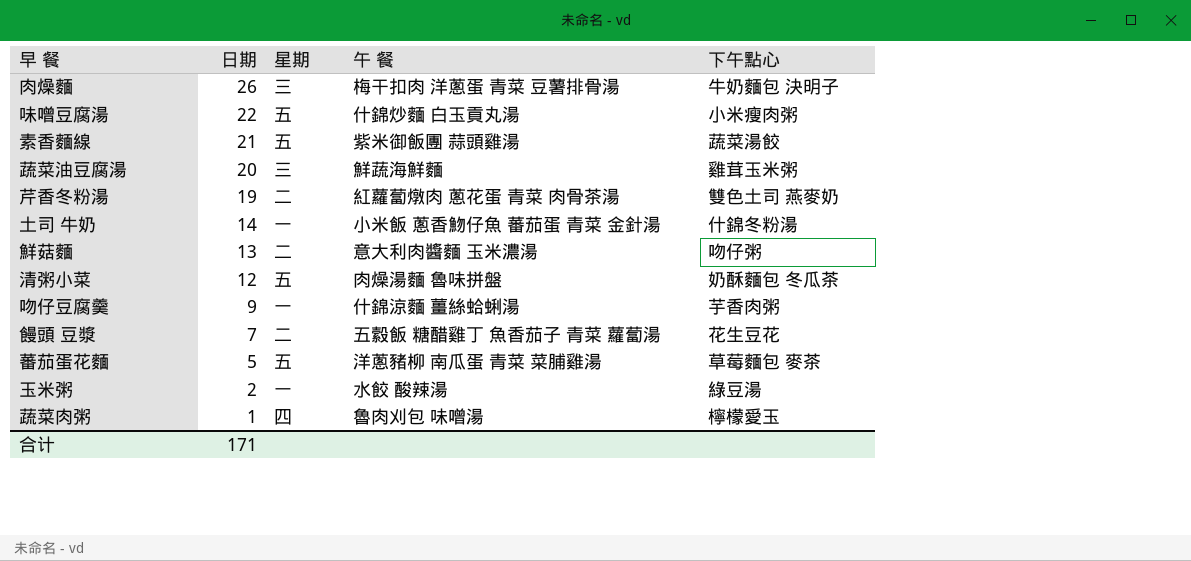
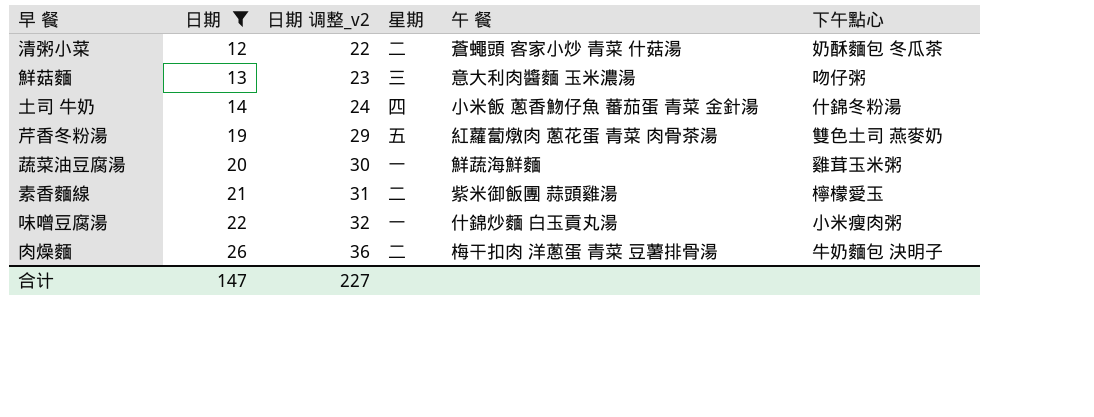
filter: none -> 日期 >= 12
row order: 日期 descending -> 日期 ascending
column 日期 调整_v2 | formula: none -> [日期] + 10
清粥小菜 | 星期: 五 -> 二
清粥小菜 | 午 餐: 肉燥湯麵 魯味拼盤 -> 蒼蠅頭 客家小炒 青菜 什菇湯
鮮菇麵 | 星期: 二 -> 三
土司 牛奶 | 星期: 一 -> 四
芹香冬粉湯 | 星期: 二 -> 五
蔬菜油豆腐湯 | 星期: 三 -> 一
素香麵線 | 星期: 五 -> 二
素香麵線 | 下午點心: 蔬菜湯餃 -> 檸檬愛玉
味噌豆腐湯 | 星期: 五 -> 一
肉燥麵 | 星期: 三 -> 二
合计 | 日期: 171 -> 147

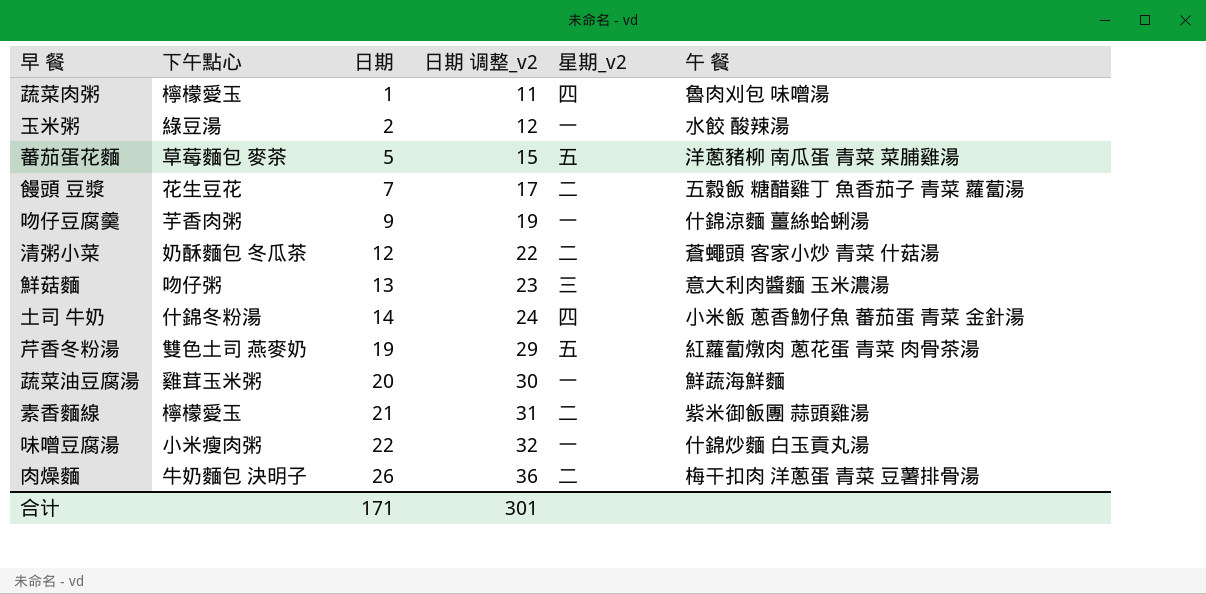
filter: 日期 >= 12 -> none
column 下午點心 | position: 6 -> 2
column name: 星期 -> 星期_v2
合计 | 日期: 147 -> 171
合计 | 日期 调整_v2: 227 -> 301

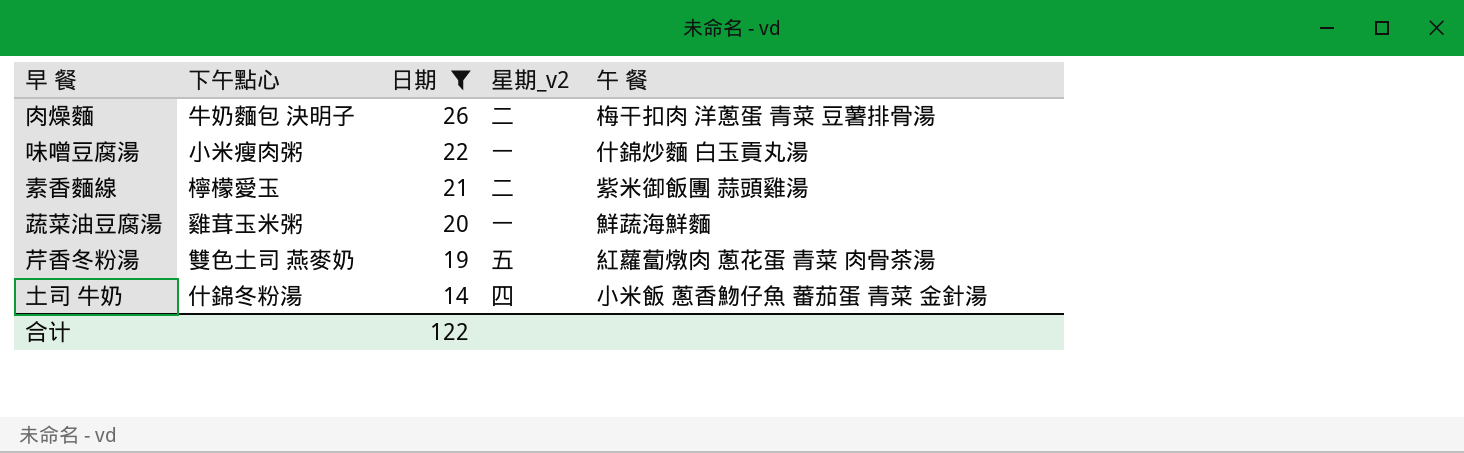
filter: none -> 日期 >= 14
row order: 日期 ascending -> 日期 descending
column 日期 调整_v2 | formula: [日期] + 10 -> none
合计 | 日期: 171 -> 122

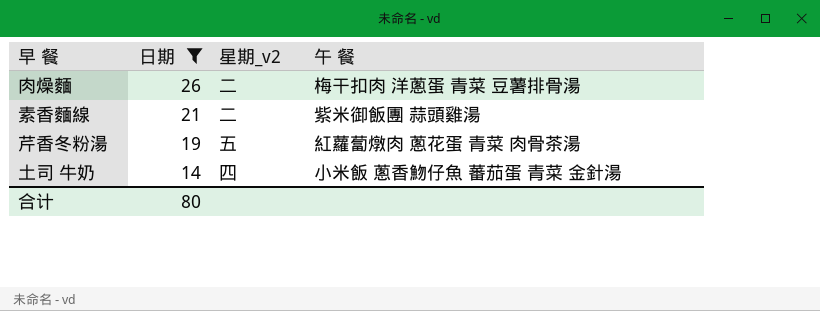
column 下午點心 | position: 2 -> none
row 味噌豆腐湯: 小米瘦肉粥 | 22 | 一 | 什錦炒麵 白玉貢丸湯 -> none
row 蔬菜油豆腐湯: 雞茸玉米粥 | 20 | 一 | 鮮蔬海鮮麵 -> none
合计 | 日期: 122 -> 80

